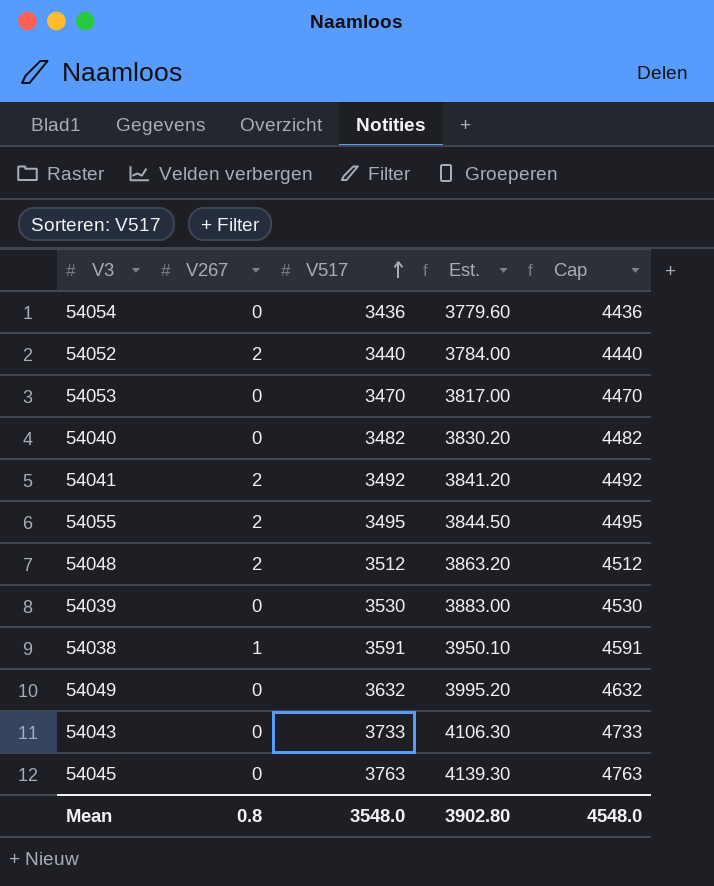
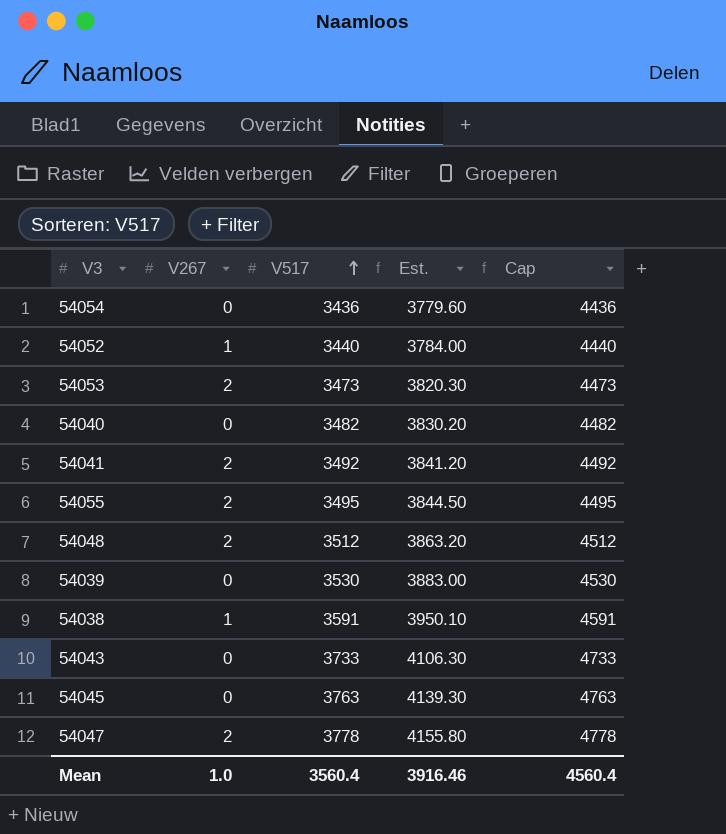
row 54049: 0 | 3632 | 3995.20 | 4632 -> none
54052 | V267: 2 -> 1
54053 | V267: 0 -> 2
54053 | V517: 3470 -> 3473
54053 | Est.: 3817.00 -> 3820.30
54053 | Cap: 4470 -> 4473
row 54047: none -> 2 | 3778 | 4155.80 | 4778
Mean | V267: 0.8 -> 1.0
Mean | V517: 3548.0 -> 3560.4
Mean | Est.: 3902.80 -> 3916.46
Mean | Cap: 4548.0 -> 4560.4

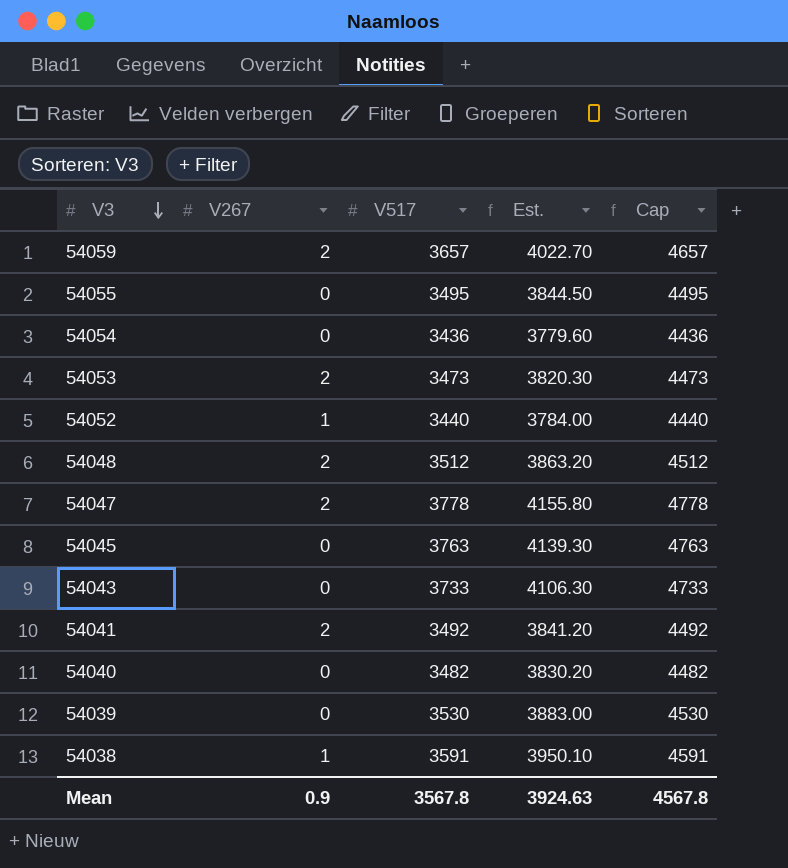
row order: V517 ascending -> V3 descending
row 54059: none -> 2 | 3657 | 4022.70 | 4657
54055 | V267: 2 -> 0
Mean | V267: 1.0 -> 0.9
Mean | V517: 3560.4 -> 3567.8
Mean | Est.: 3916.46 -> 3924.63
Mean | Cap: 4560.4 -> 4567.8

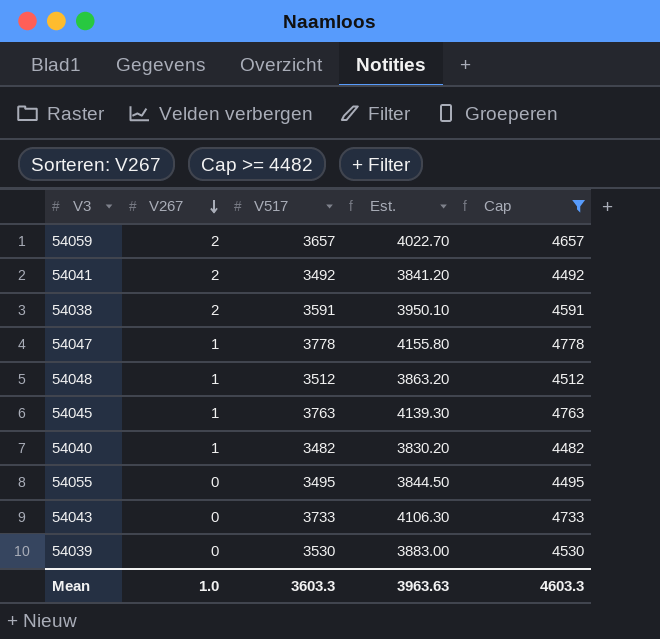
filter: none -> Cap >= 4482
row order: V3 descending -> V267 descending
54038 | V267: 1 -> 2
54047 | V267: 2 -> 1
54048 | V267: 2 -> 1
54045 | V267: 0 -> 1
54040 | V267: 0 -> 1
Mean | V267: 0.9 -> 1.0
Mean | V517: 3567.8 -> 3603.3
Mean | Est.: 3924.63 -> 3963.63
Mean | Cap: 4567.8 -> 4603.3

